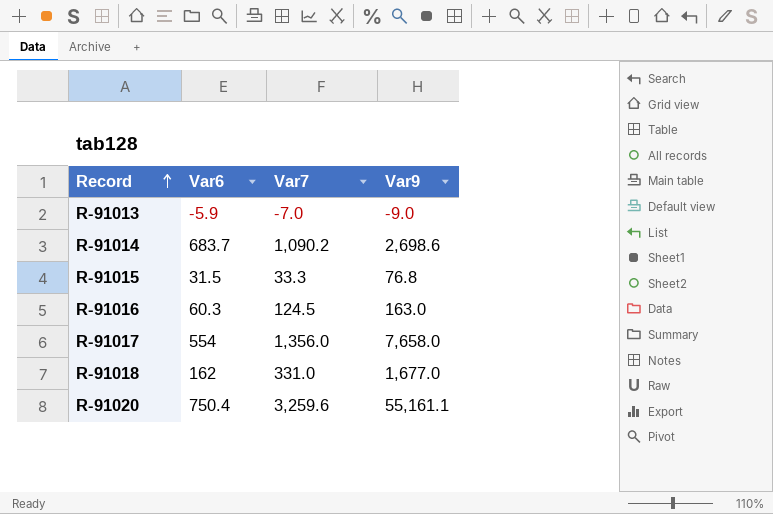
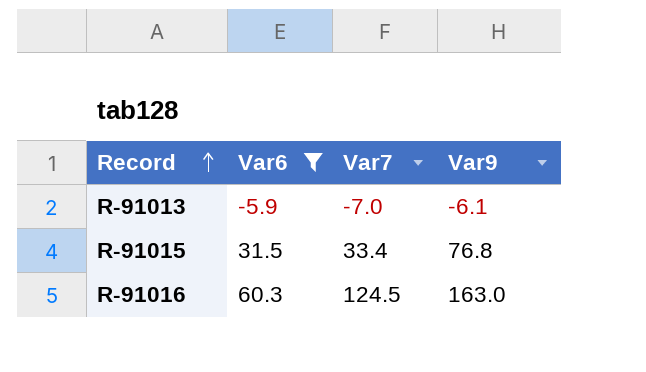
filter: none -> Var6 <= 60.3
R-91013 | Var9: -9.0 -> -6.1
R-91015 | Var7: 33.3 -> 33.4

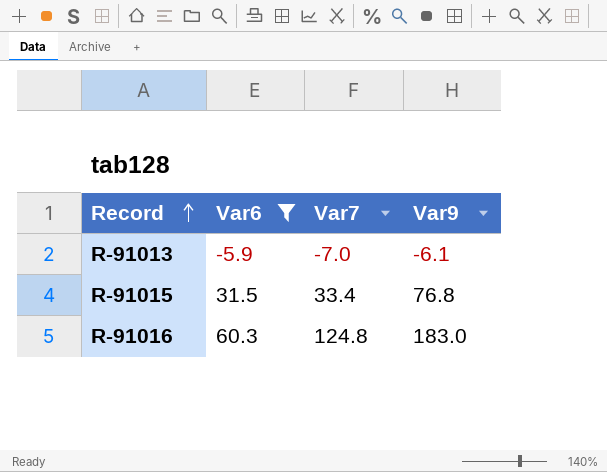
R-91016 | Var7: 124.5 -> 124.8
R-91016 | Var9: 163.0 -> 183.0

